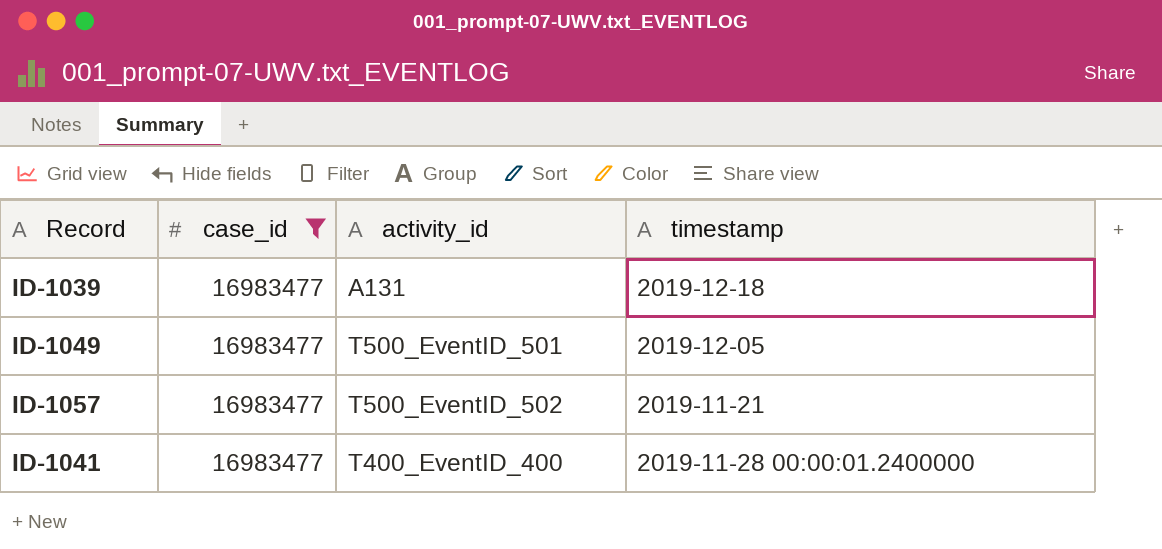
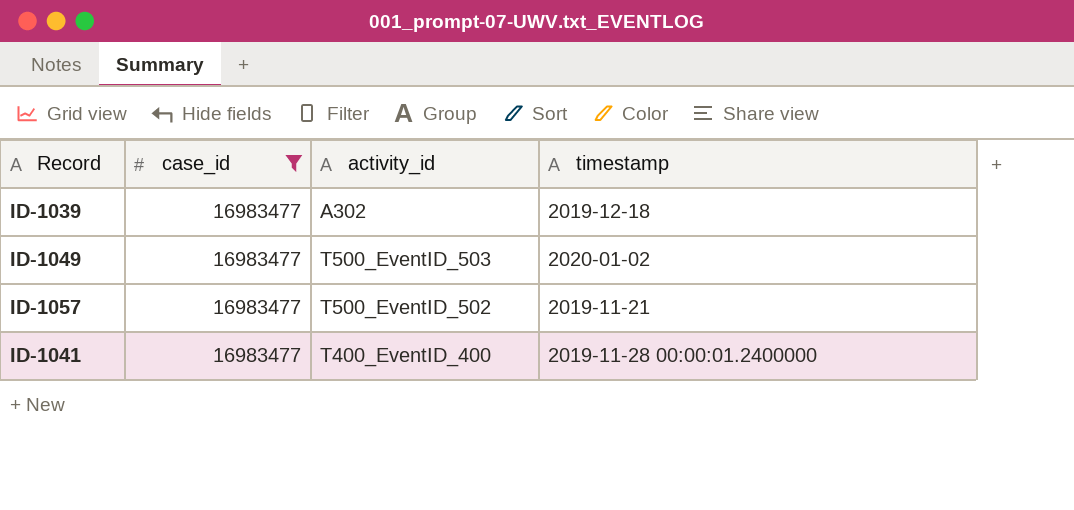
ID-1039 | activity_id: A131 -> A302
ID-1049 | activity_id: T500_EventID_501 -> T500_EventID_503
ID-1049 | timestamp: 2019-12-05 -> 2020-01-02

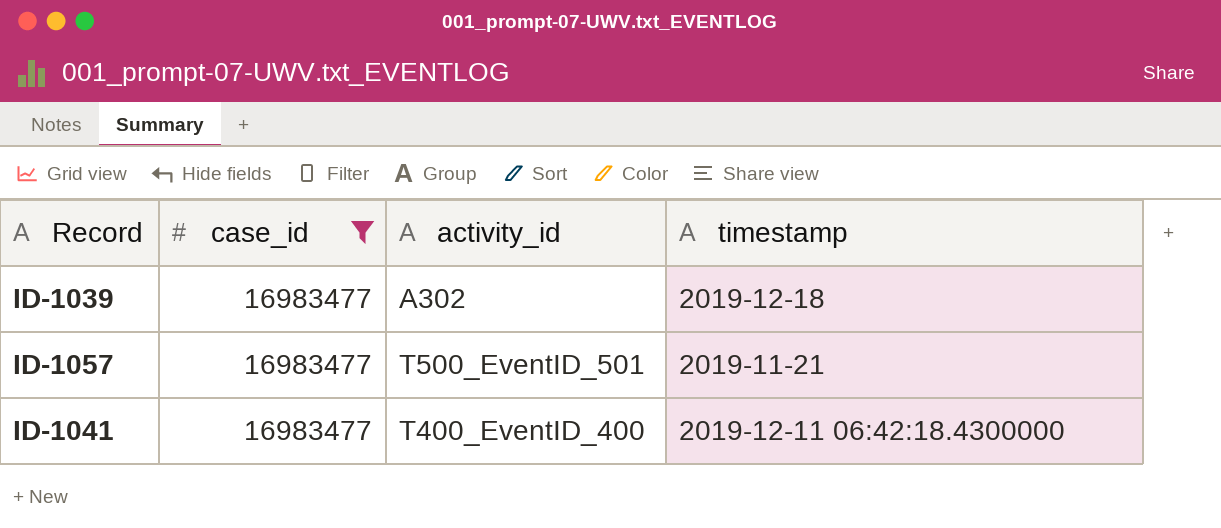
row ID-1049: 16983477 | T500_EventID_503 | 2020-01-02 -> none
ID-1057 | activity_id: T500_EventID_502 -> T500_EventID_501
ID-1041 | timestamp: 2019-11-28 00:00:01.2400000 -> 2019-12-11 06:42:18.4300000

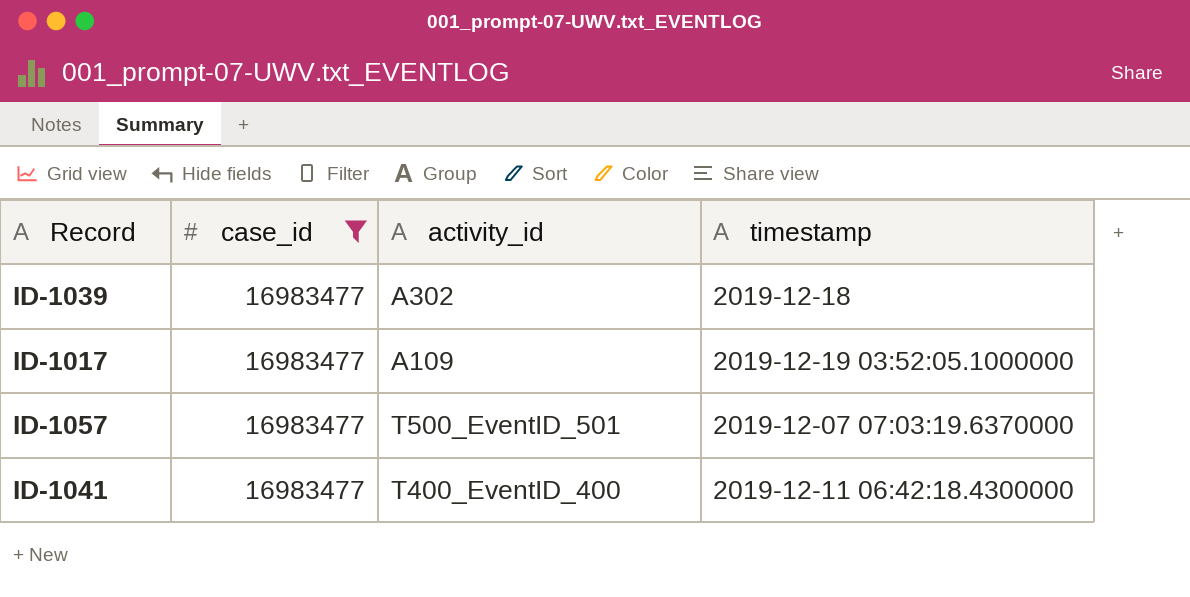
row ID-1017: none -> 16983477 | A109 | 2019-12-19 03:52:05.1000000
ID-1057 | timestamp: 2019-11-21 -> 2019-12-07 07:03:19.6370000

